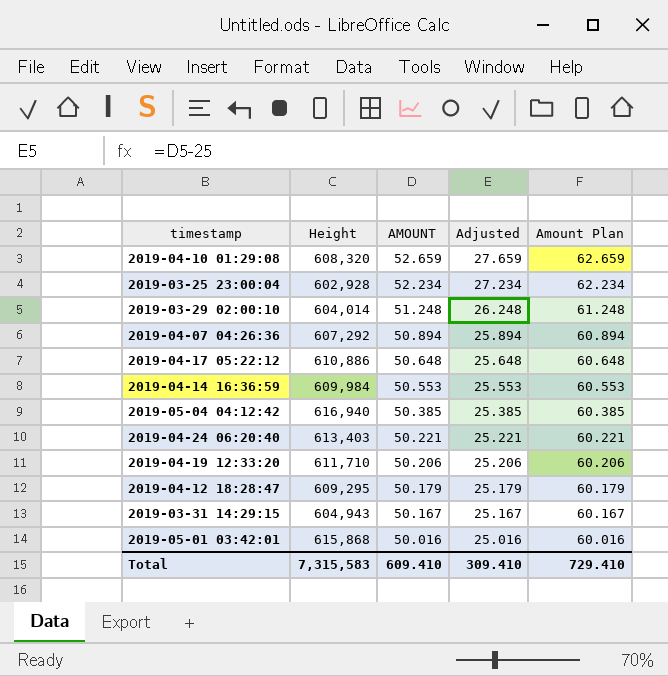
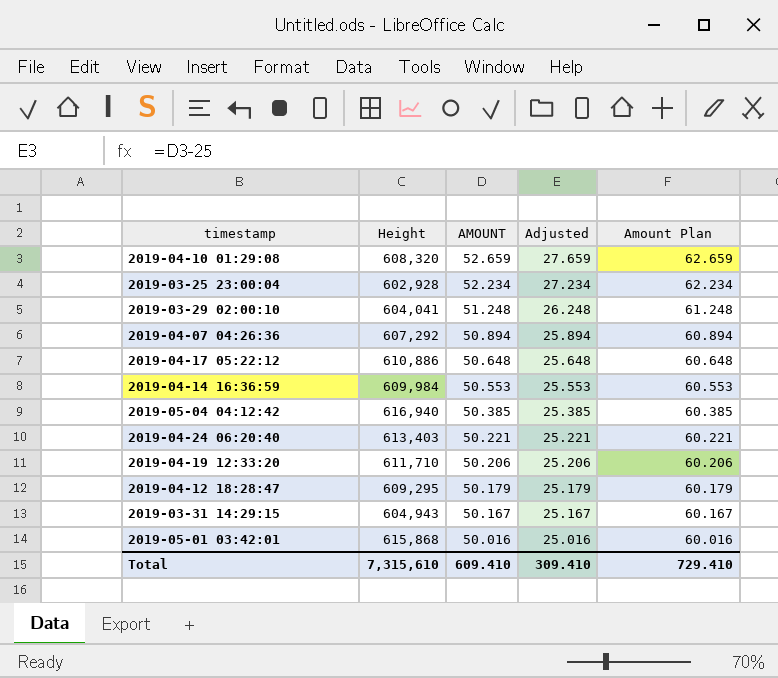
2019-03-29 02:00:10 | Height: 604,014 -> 604,041
Total | Height: 7,315,583 -> 7,315,610

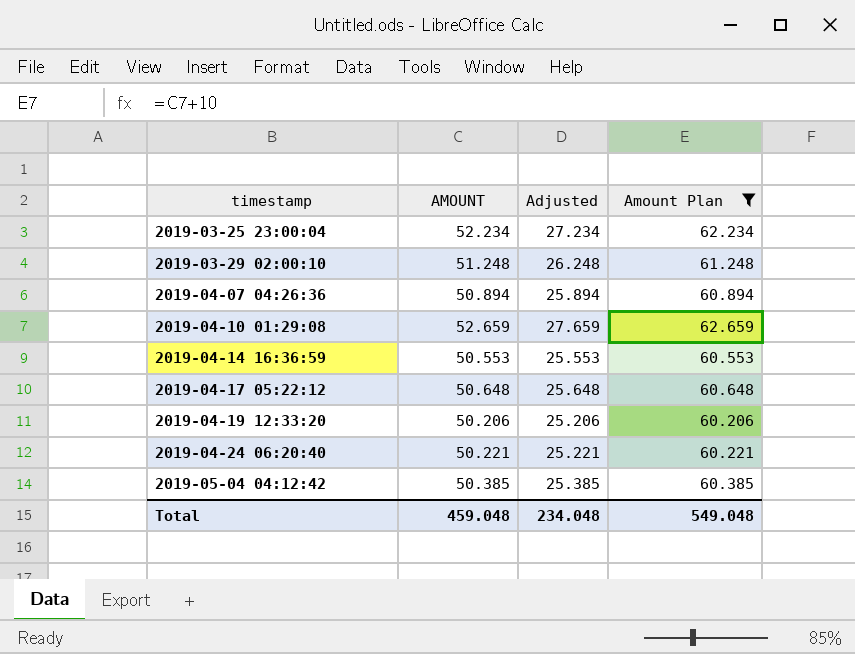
filter: none -> Amount Plan >= 60.206
row order: AMOUNT descending -> timestamp ascending
column Height | position: 2 -> none
Total | AMOUNT: 609.410 -> 459.048
Total | Adjusted: 309.410 -> 234.048
Total | Amount Plan: 729.410 -> 549.048

